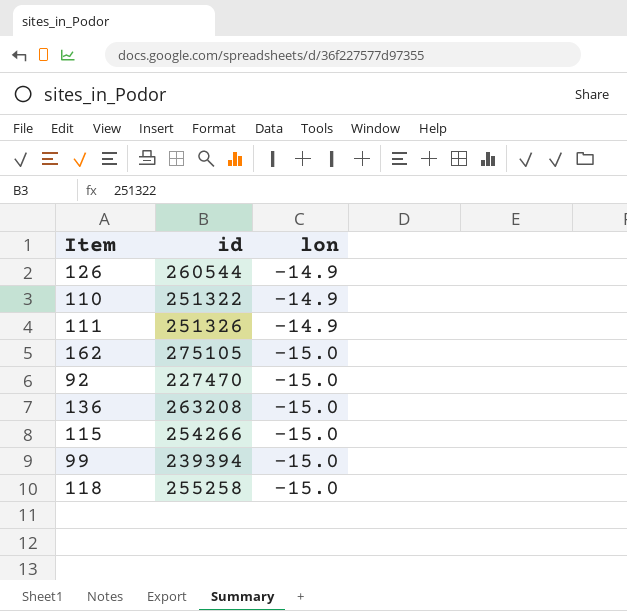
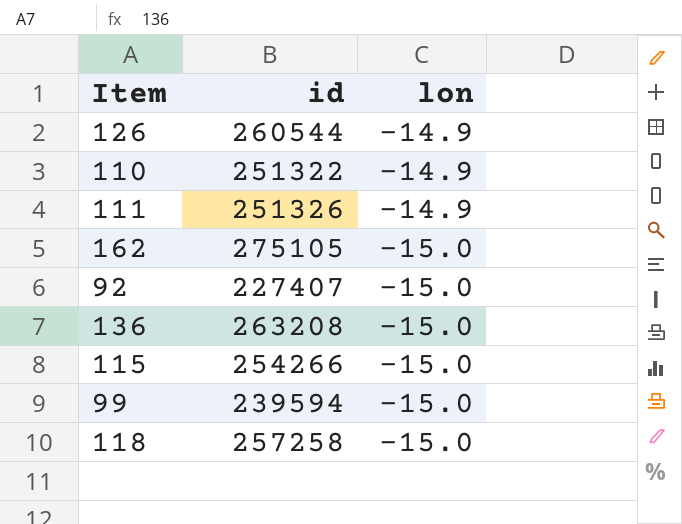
92 | id: 227470 -> 227407
99 | id: 239394 -> 239594
118 | id: 255258 -> 257258

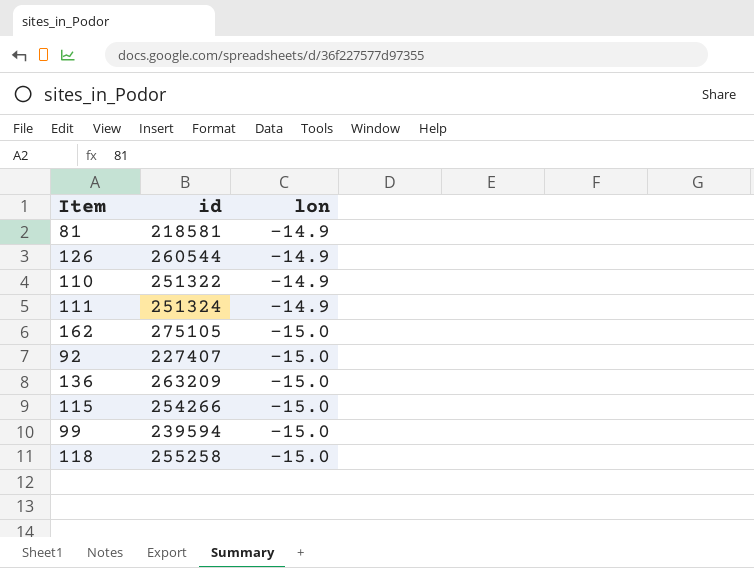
row 81: none -> 218581 | -14.9
111 | id: 251326 -> 251324
136 | id: 263208 -> 263209
118 | id: 257258 -> 255258

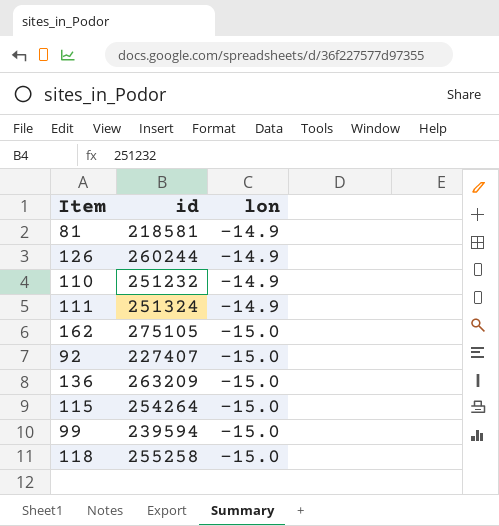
126 | id: 260544 -> 260244
110 | id: 251322 -> 251232
115 | id: 254266 -> 254264

